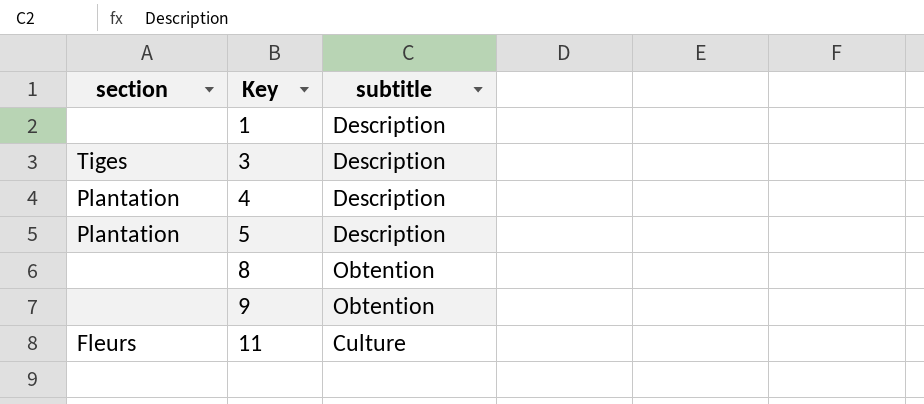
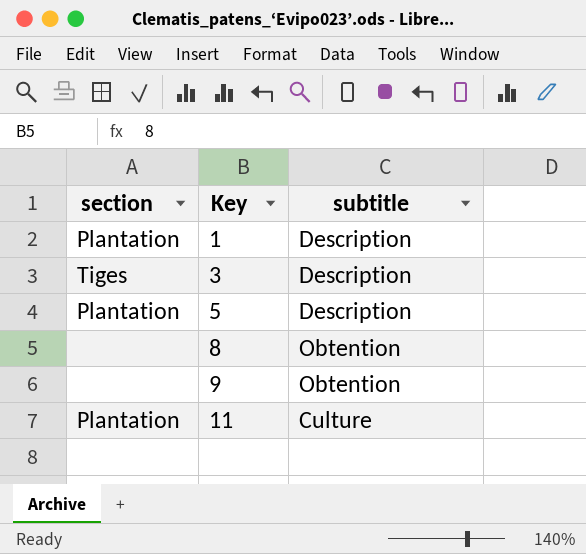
row 4: Plantation | Description -> none
1 | section: none -> Plantation
11 | section: Fleurs -> Plantation

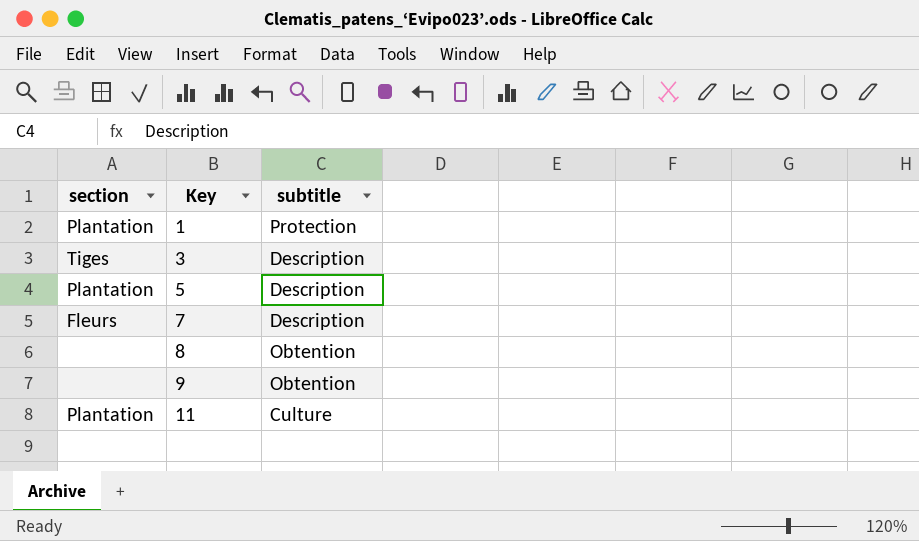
1 | subtitle: Description -> Protection
row 7: none -> Fleurs | Description

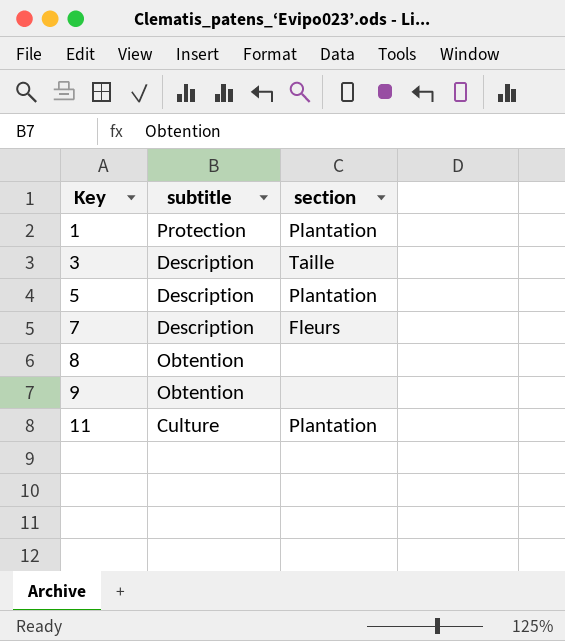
column section | position: 1 -> 3
3 | section: Tiges -> Taille

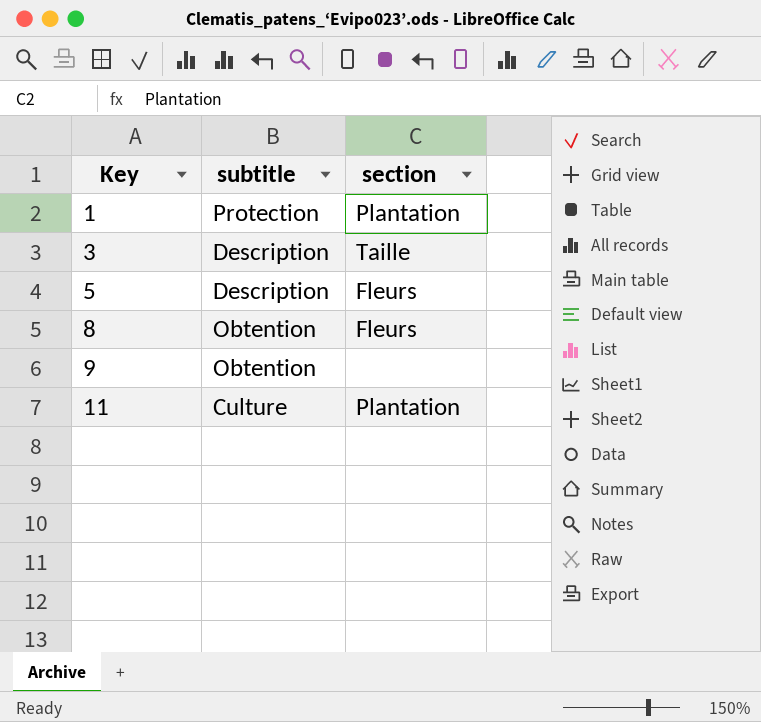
row 7: Description | Fleurs -> none
5 | section: Plantation -> Fleurs
8 | section: none -> Fleurs

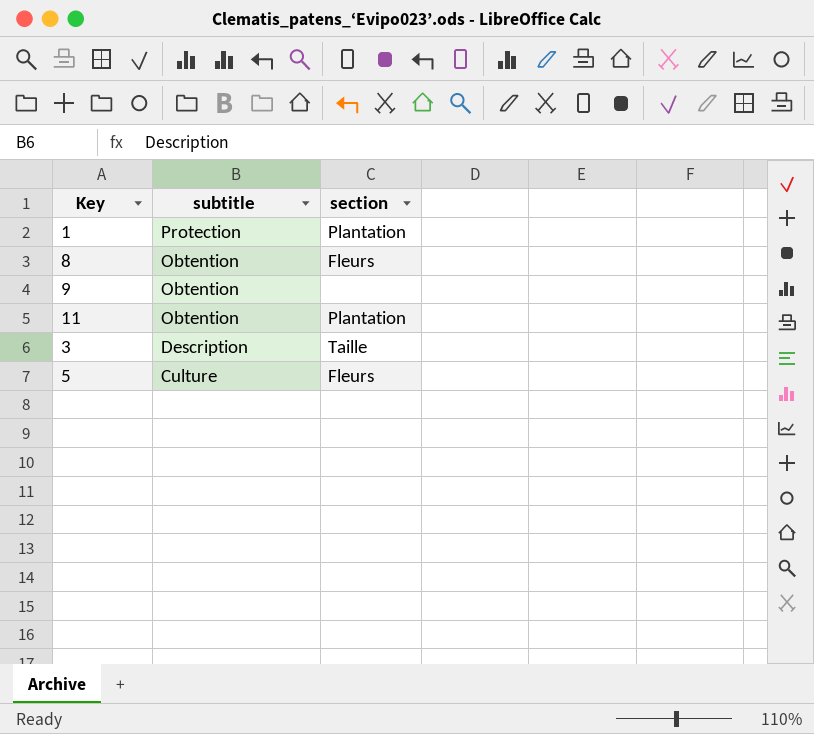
row order: Key ascending -> subtitle descending
11 | subtitle: Culture -> Obtention
5 | subtitle: Description -> Culture

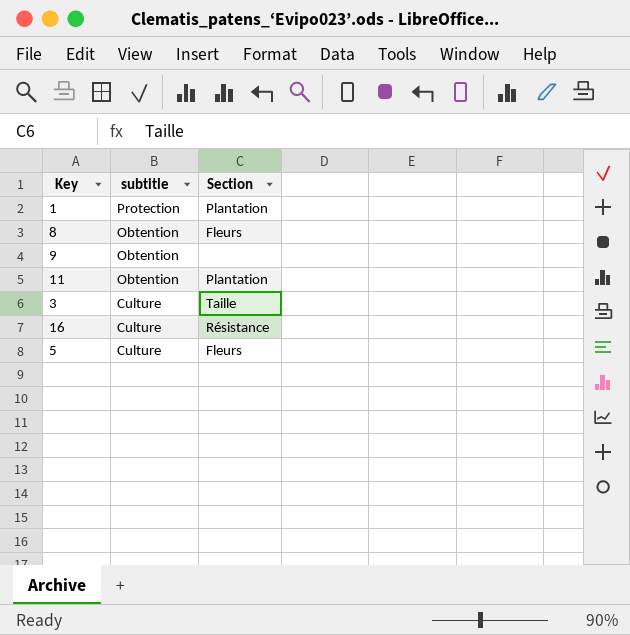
column name: section -> Section
3 | subtitle: Description -> Culture
row 16: none -> Culture | Résistance

